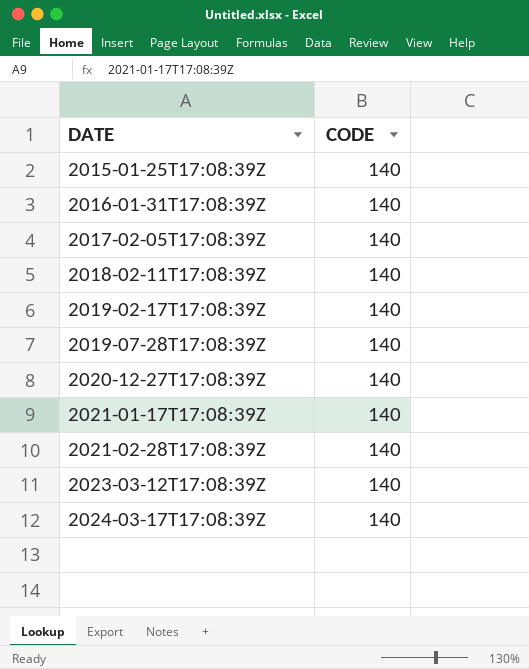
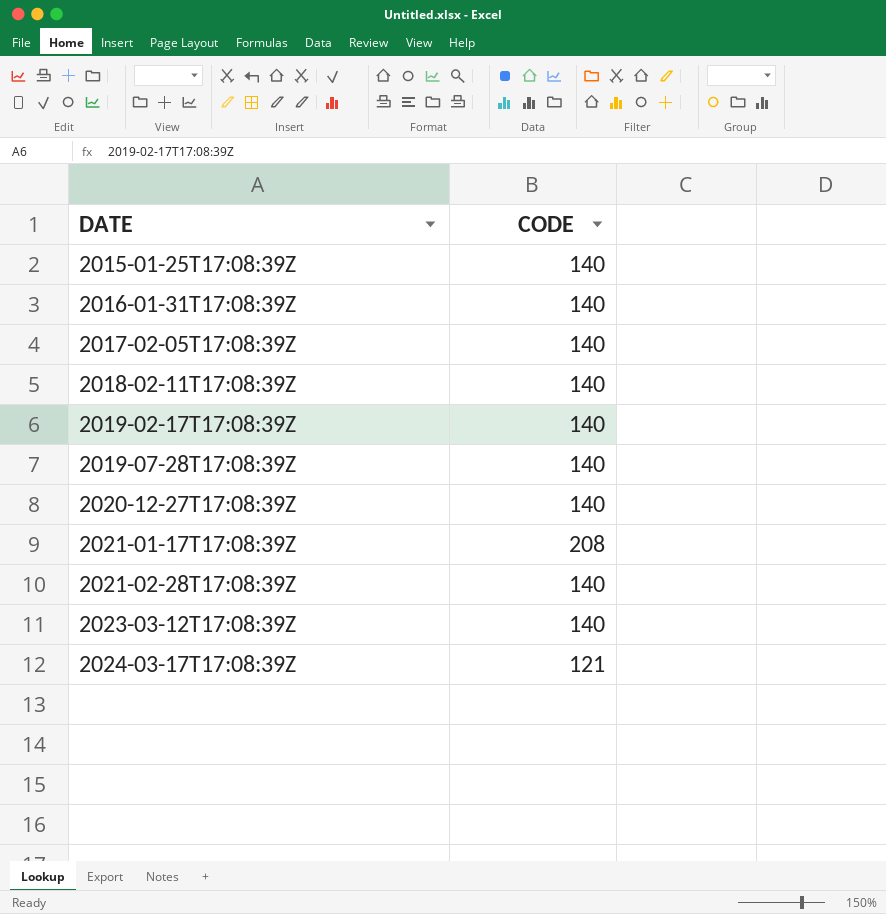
2021-01-17T17:08:39Z | CODE: 140 -> 208
2024-03-17T17:08:39Z | CODE: 140 -> 121

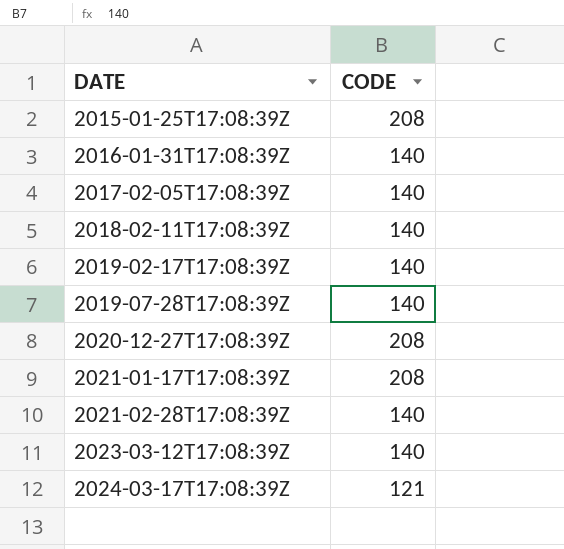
2015-01-25T17:08:39Z | CODE: 140 -> 208
2020-12-27T17:08:39Z | CODE: 140 -> 208

